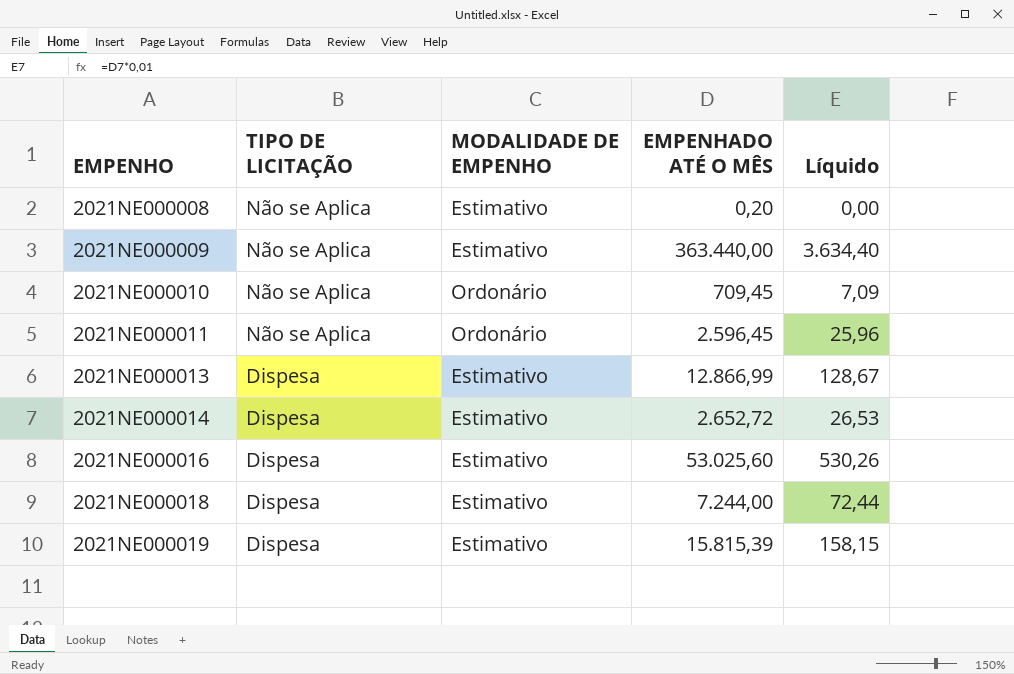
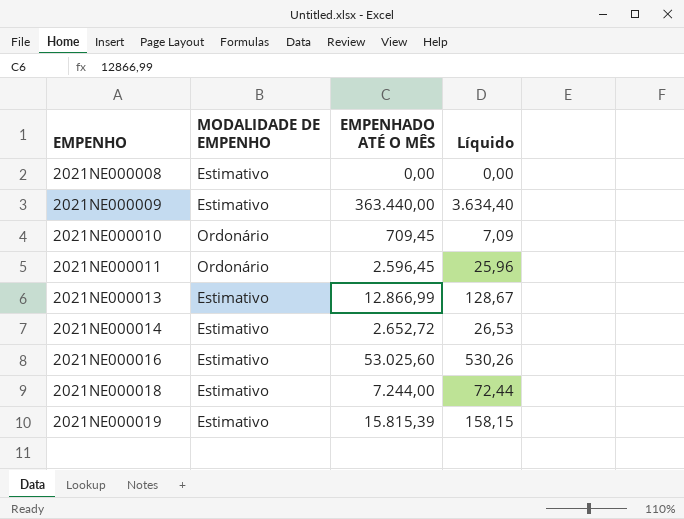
column TIPO DE LICITAÇÃO | position: 2 -> none
2021NE000008 | EMPENHADO ATÉ O MÊS: 0,20 -> 0,00

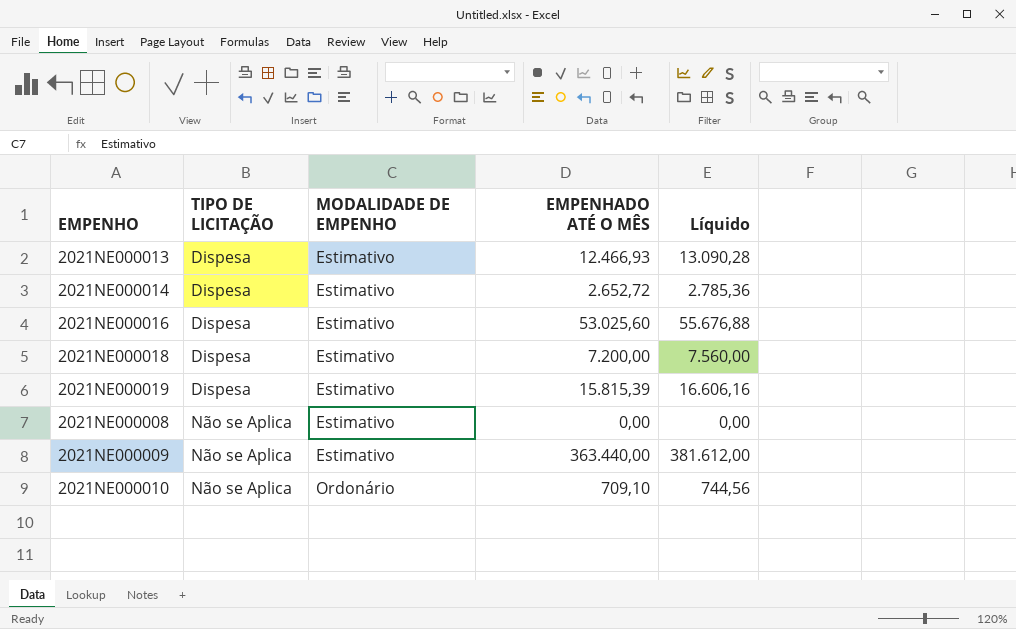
row order: EMPENHO ascending -> TIPO DE LICITAÇÃO ascending
column TIPO DE LICITAÇÃO | position: none -> 2
column Líquido | formula: [EMPENHADO ATÉ O MÊS] * 0,01 -> [EMPENHADO ATÉ O MÊS] * 1,05
row 2021NE000011: Ordonário | 2.596,45 | 25,96 -> none
2021NE000013 | EMPENHADO ATÉ O MÊS: 12.866,99 -> 12.466,93
2021NE000018 | EMPENHADO ATÉ O MÊS: 7.244,00 -> 7.200,00
2021NE000010 | EMPENHADO ATÉ O MÊS: 709,45 -> 709,10

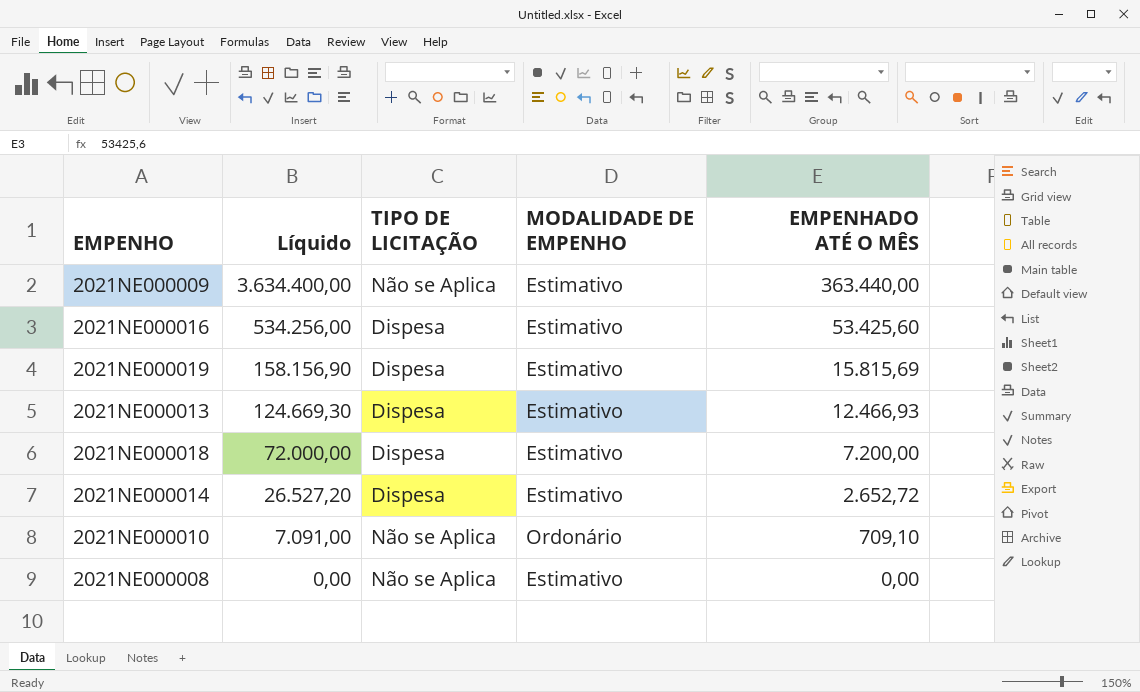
row order: TIPO DE LICITAÇÃO ascending -> Líquido descending
column Líquido | formula: [EMPENHADO ATÉ O MÊS] * 1,05 -> [EMPENHADO ATÉ O MÊS] * 10
column Líquido | position: 5 -> 2
2021NE000016 | EMPENHADO ATÉ O MÊS: 53.025,60 -> 53.425,60
2021NE000019 | EMPENHADO ATÉ O MÊS: 15.815,39 -> 15.815,69

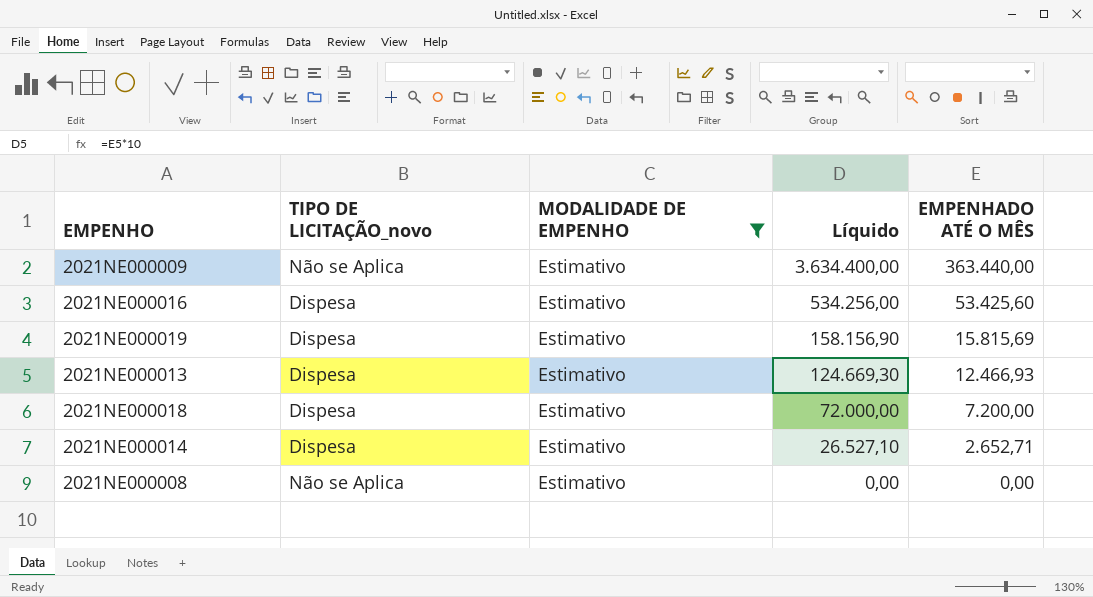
filter: none -> MODALIDADE DE EMPENHO = Estimativo
column name: TIPO DE LICITAÇÃO -> TIPO DE LICITAÇÃO_novo
column Líquido | position: 2 -> 4
2021NE000014 | Líquido: 26.527,20 -> 26.527,10
2021NE000014 | EMPENHADO ATÉ O MÊS: 2.652,72 -> 2.652,71

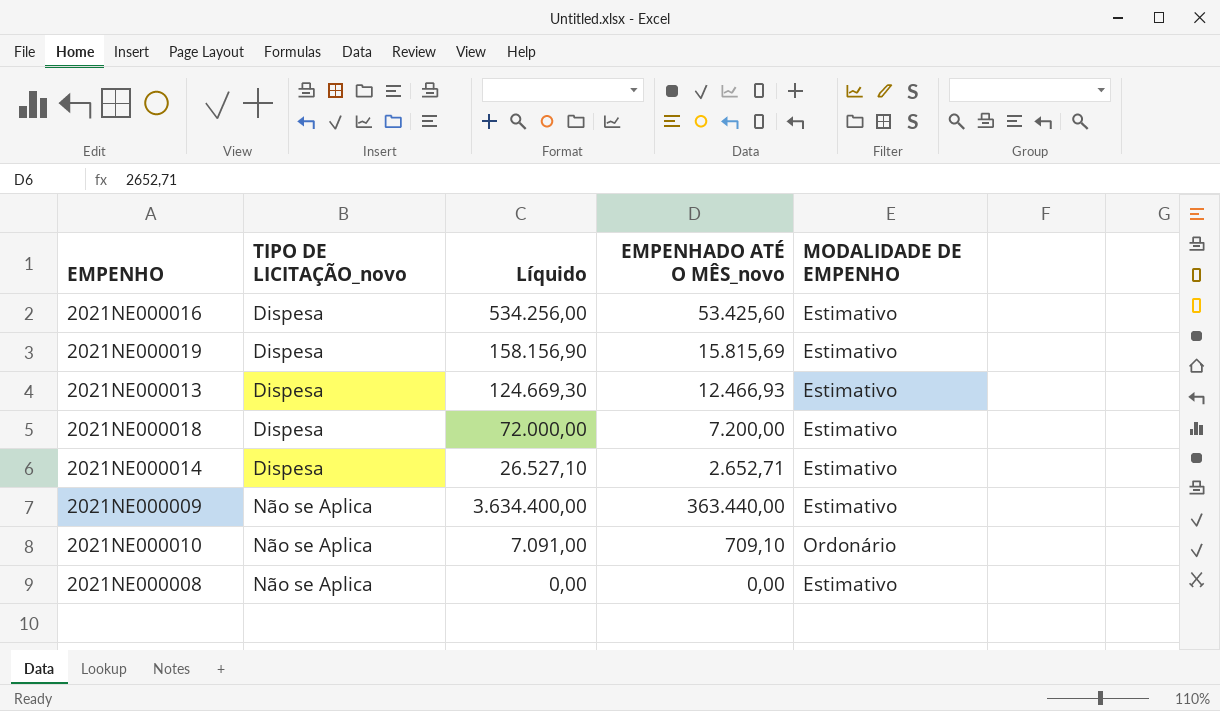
filter: MODALIDADE DE EMPENHO = Estimativo -> none
row order: Líquido descending -> TIPO DE LICITAÇÃO_novo ascending
column name: EMPENHADO ATÉ O MÊS -> EMPENHADO ATÉ O MÊS_novo
column MODALIDADE DE EMPENHO | position: 3 -> 5

